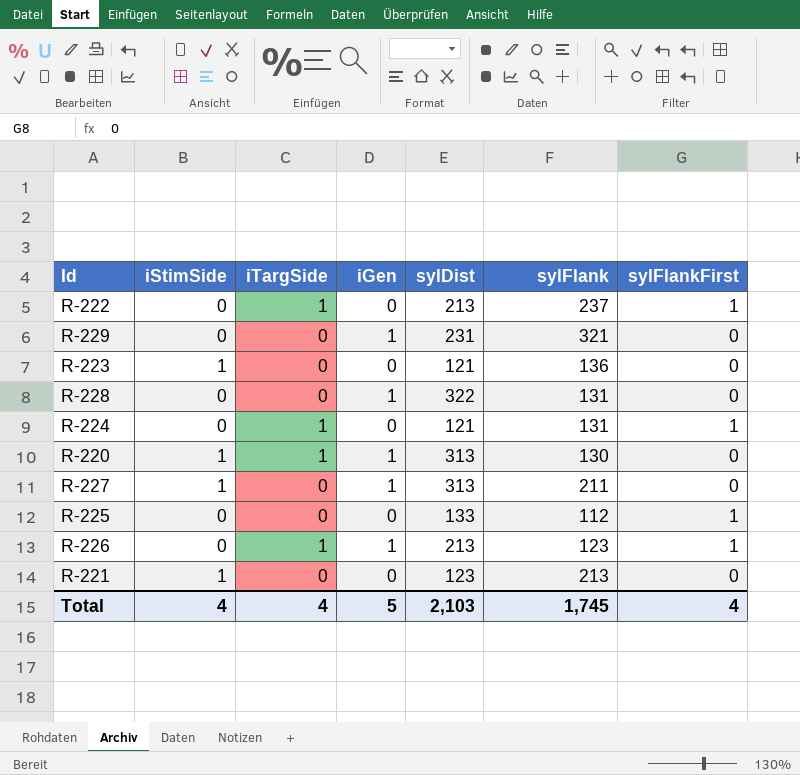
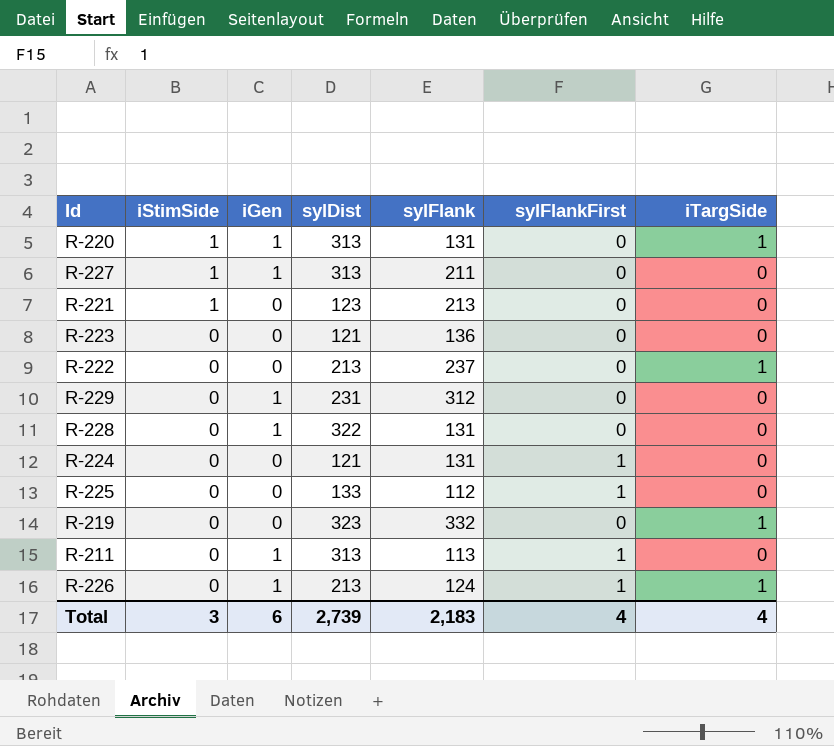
row order: none -> iStimSide descending
column iTargSide | position: 3 -> 7
R-220 | sylFlank: 130 -> 131
R-223 | iStimSide: 1 -> 0
R-222 | sylFlankFirst: 1 -> 0
R-229 | sylFlank: 321 -> 312
R-224 | iTargSide: 1 -> 0
row R-219: none -> 0 | 0 | 323 | 332 | 0 | 1
row R-211: none -> 0 | 1 | 313 | 113 | 1 | 0
R-226 | sylFlank: 123 -> 124
Total | iStimSide: 4 -> 3
Total | iGen: 5 -> 6
Total | sylDist: 2,103 -> 2,739
Total | sylFlank: 1,745 -> 2,183

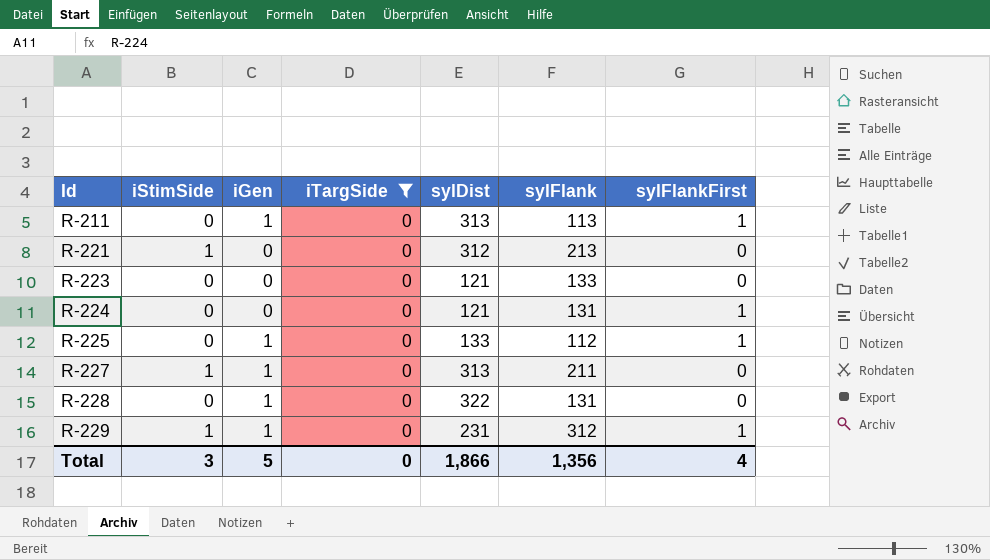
filter: none -> iTargSide = 0
row order: iStimSide descending -> Id ascending
column iTargSide | position: 7 -> 4
R-221 | sylDist: 123 -> 312
R-223 | sylFlank: 136 -> 133
R-225 | iGen: 0 -> 1
R-229 | iStimSide: 0 -> 1
R-229 | sylFlankFirst: 0 -> 1
Total | iGen: 6 -> 5
Total | iTargSide: 4 -> 0
Total | sylDist: 2,739 -> 1,866
Total | sylFlank: 2,183 -> 1,356

